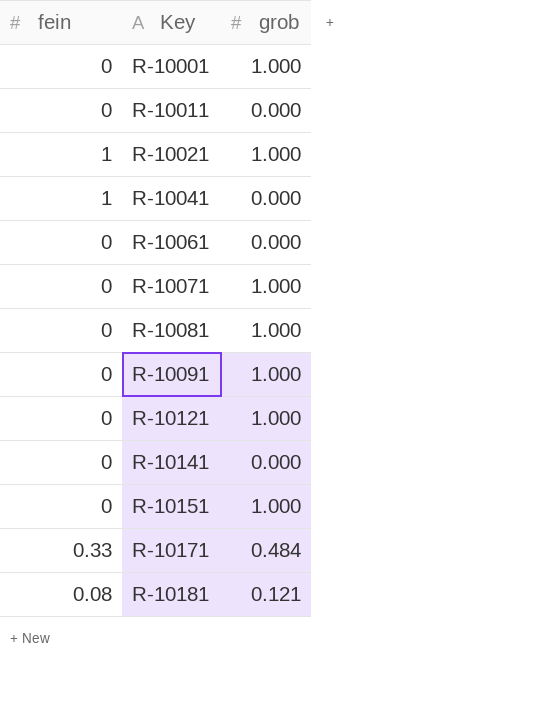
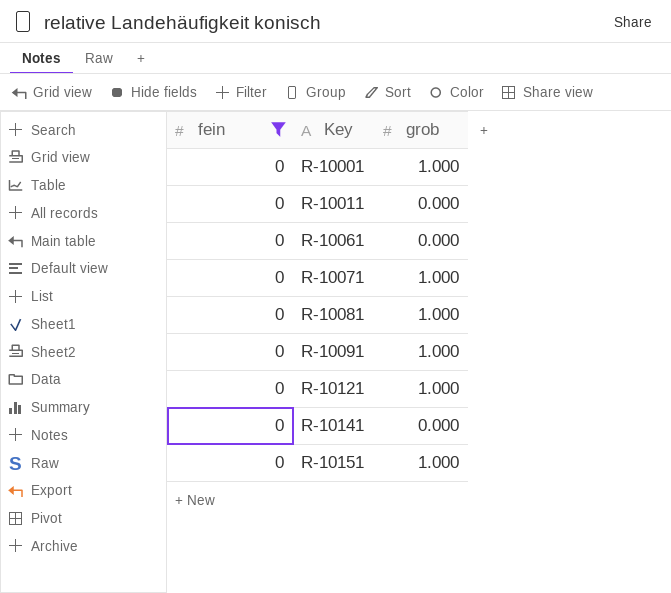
filter: none -> fein = 0

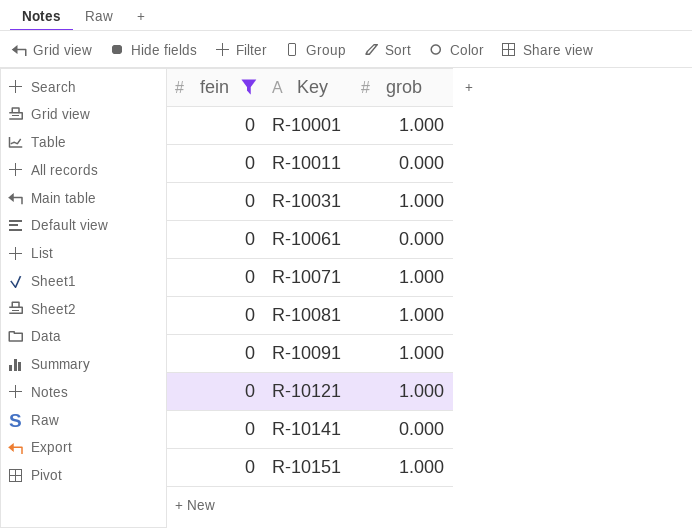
row R-10031: none -> 0 | 1.000

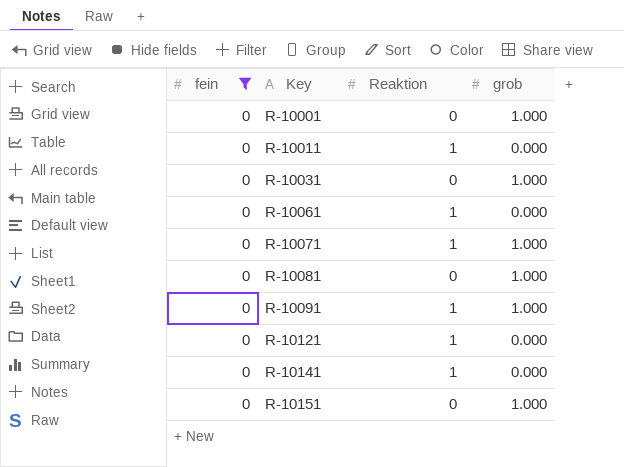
column Reaktion | position: none -> 3
R-10121 | grob: 1.000 -> 0.000

